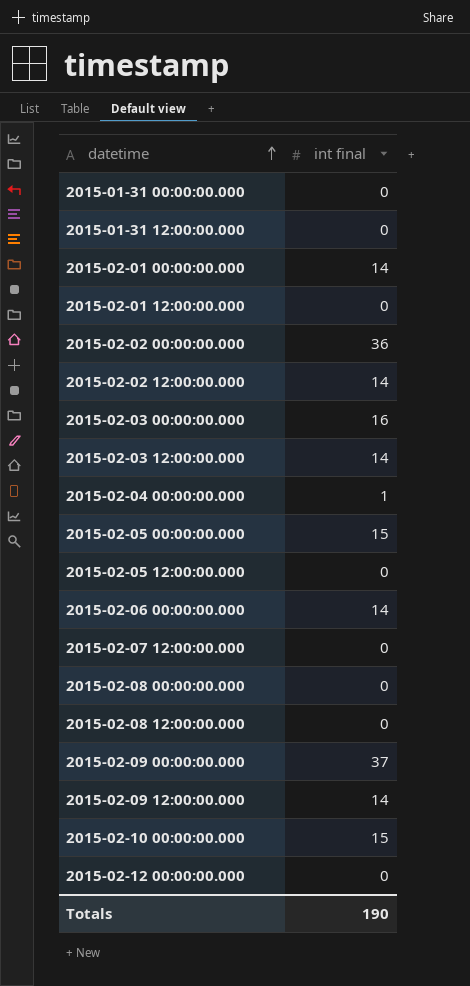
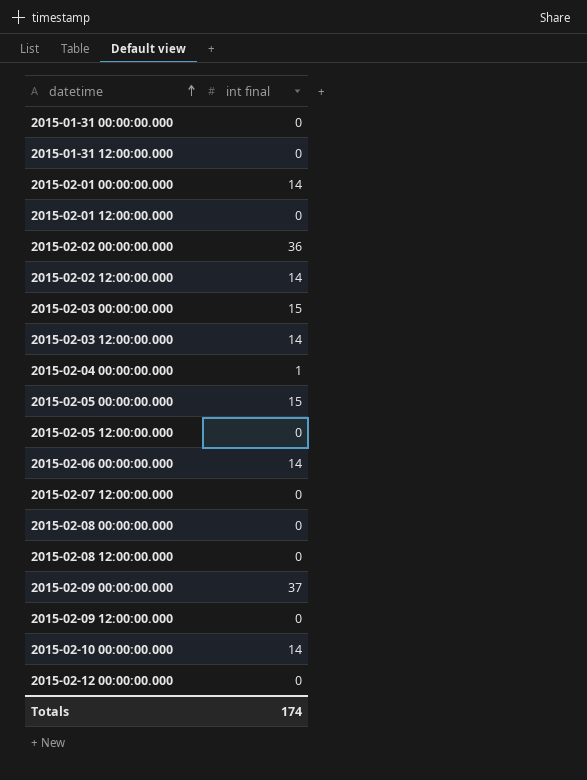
2015-02-03 00:00:00.000 | int final: 16 -> 15
2015-02-09 12:00:00.000 | int final: 14 -> 0
2015-02-10 00:00:00.000 | int final: 15 -> 14
Totals | int final: 190 -> 174

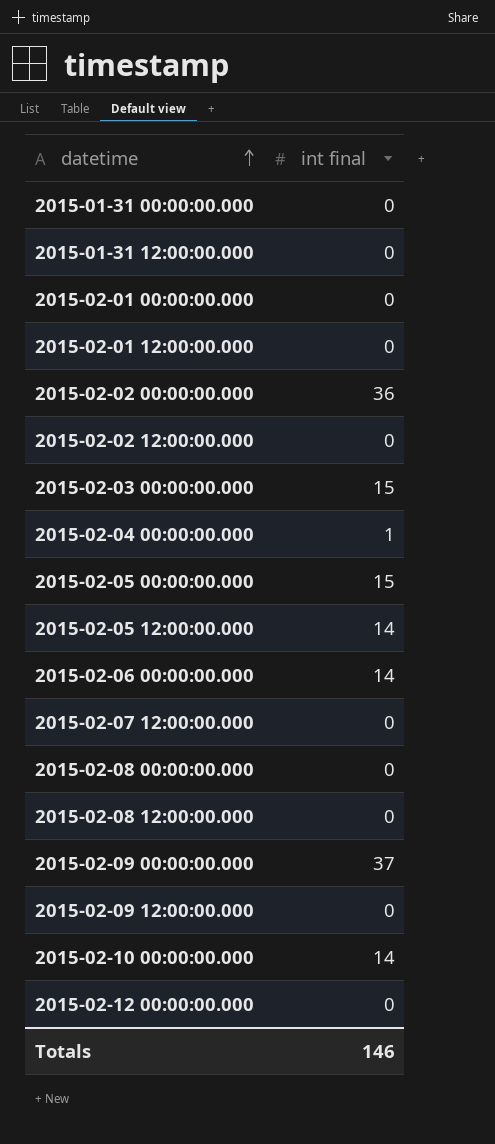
row 2015-02-03 12:00:00.000: 14 -> none
2015-02-01 00:00:00.000 | int final: 14 -> 0
2015-02-02 12:00:00.000 | int final: 14 -> 0
2015-02-05 12:00:00.000 | int final: 0 -> 14
Totals | int final: 174 -> 146

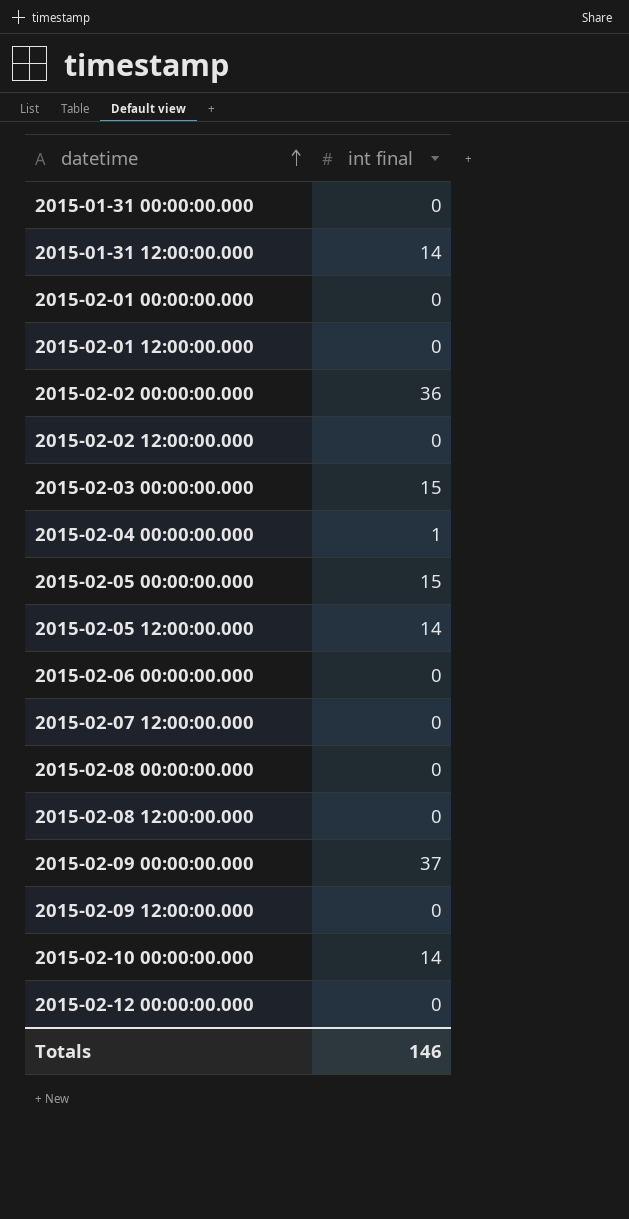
2015-01-31 12:00:00.000 | int final: 0 -> 14
2015-02-06 00:00:00.000 | int final: 14 -> 0

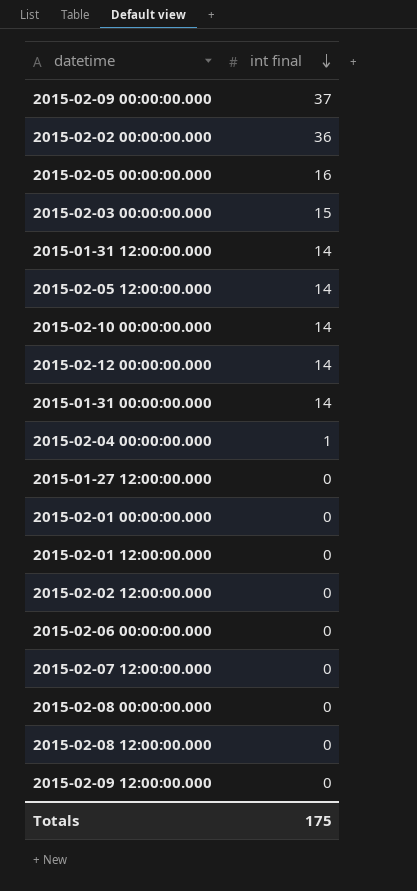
row order: datetime ascending -> int final descending
2015-02-05 00:00:00.000 | int final: 15 -> 16
2015-02-12 00:00:00.000 | int final: 0 -> 14
2015-01-31 00:00:00.000 | int final: 0 -> 14
row 2015-01-27 12:00:00.000: none -> 0
Totals | int final: 146 -> 175

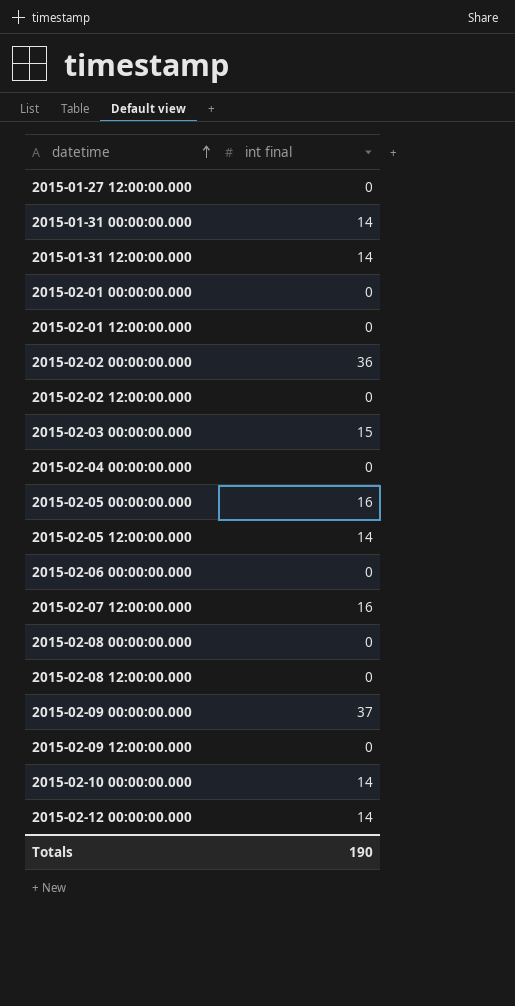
row order: int final descending -> datetime ascending
2015-02-04 00:00:00.000 | int final: 1 -> 0
2015-02-07 12:00:00.000 | int final: 0 -> 16
Totals | int final: 175 -> 190

